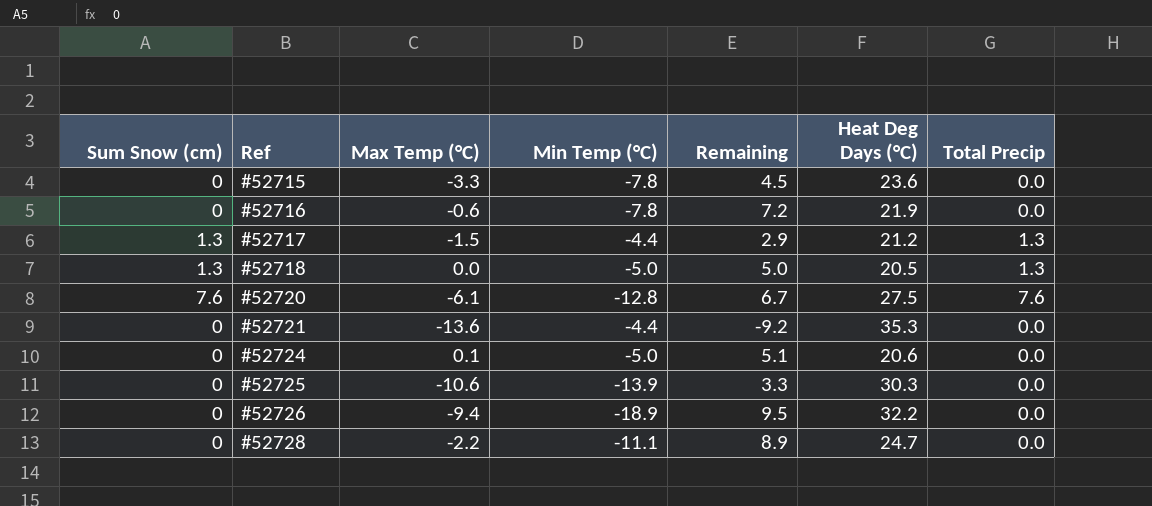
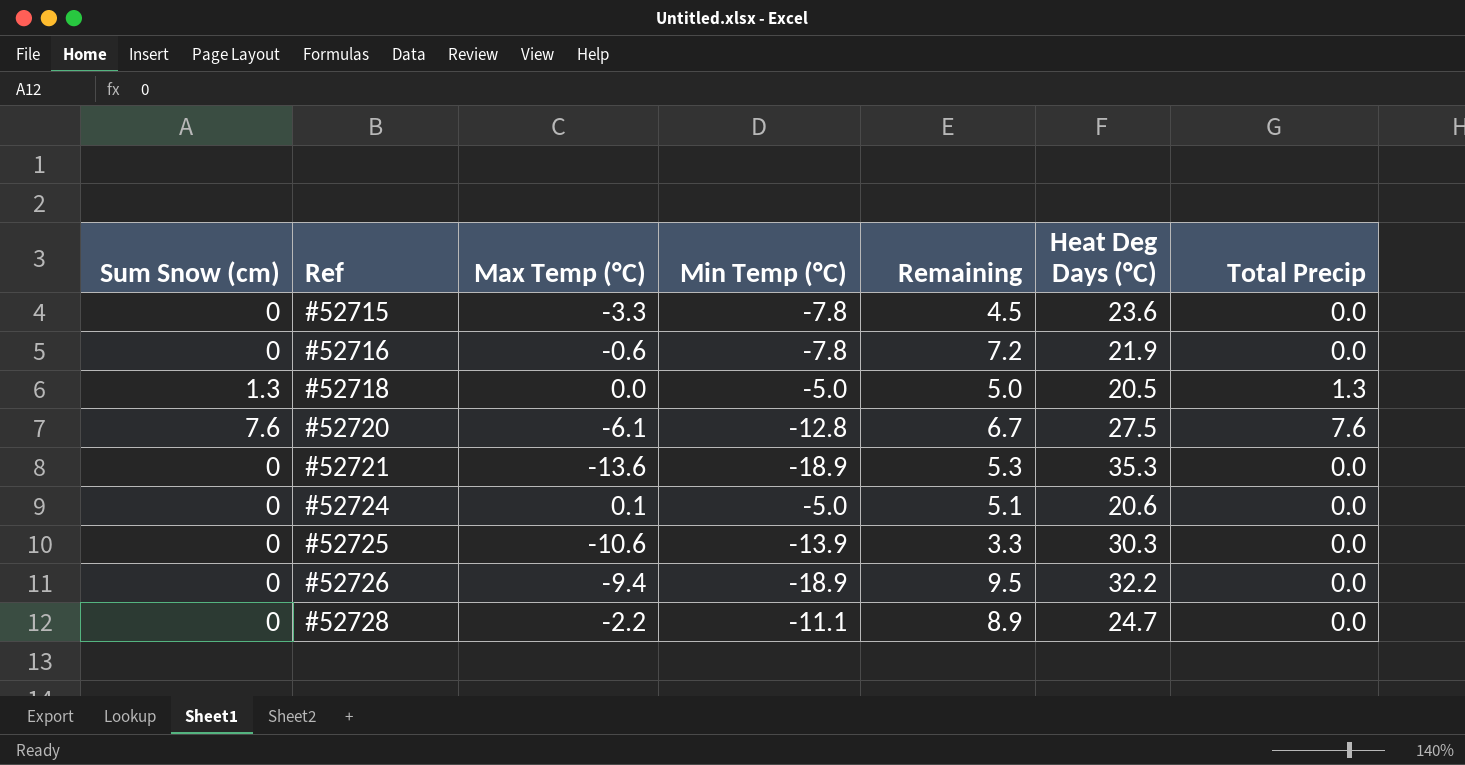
row #52717: 1.3 | -1.5 | -4.4 | 2.9 | 21.2 | 1.3 -> none
#52721 | Min Temp (°C): -4.4 -> -18.9
#52721 | Remaining: -9.2 -> 5.3

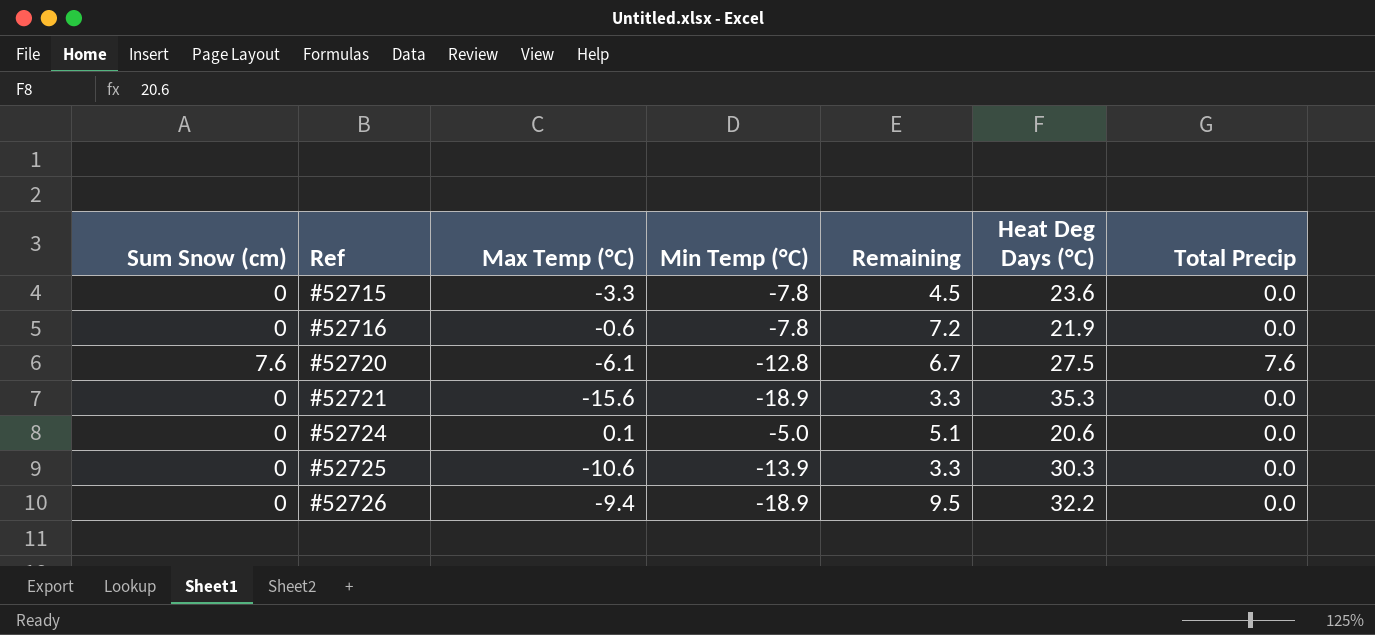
row #52718: 1.3 | 0.0 | -5.0 | 5.0 | 20.5 | 1.3 -> none
row #52728: 0 | -2.2 | -11.1 | 8.9 | 24.7 | 0.0 -> none
#52721 | Max Temp (°C): -13.6 -> -15.6
#52721 | Remaining: 5.3 -> 3.3

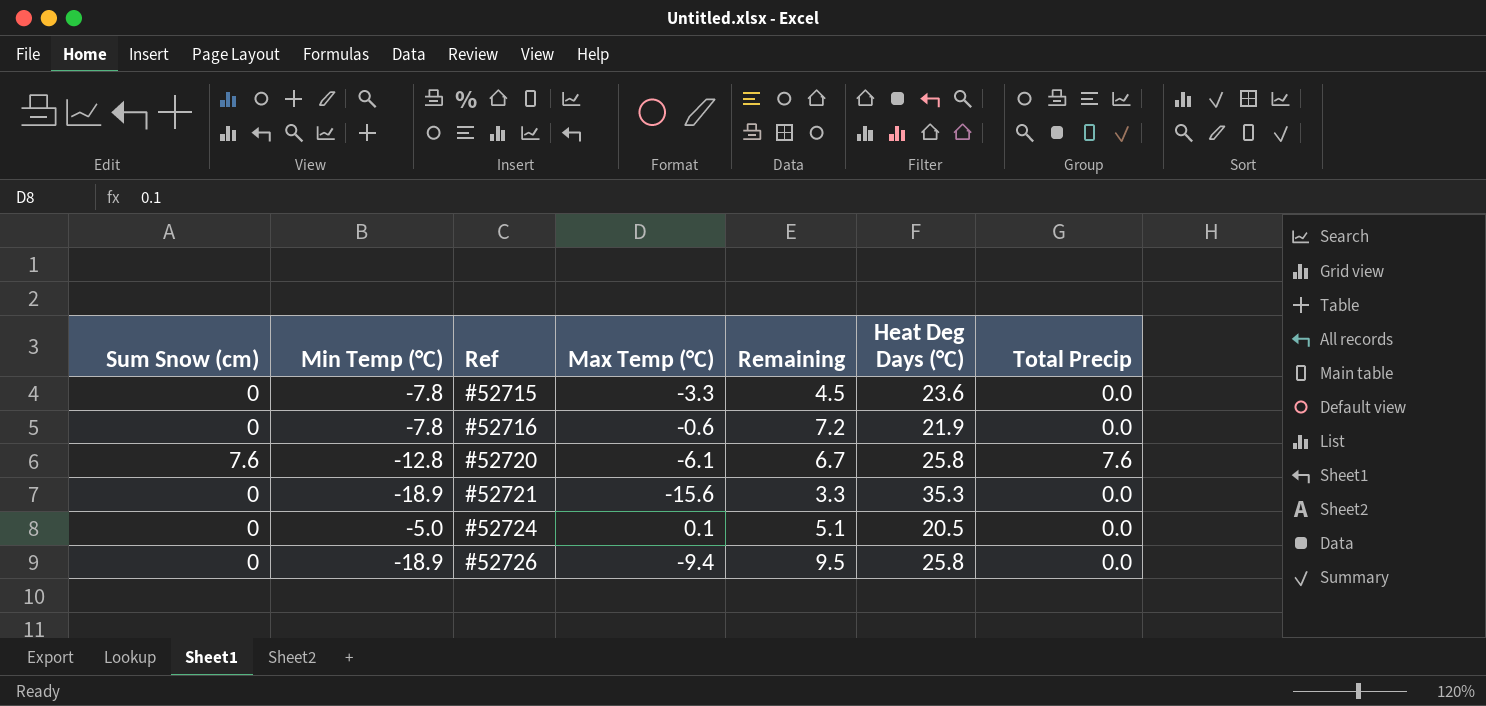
column Min Temp (°C) | position: 4 -> 2
row #52725: 0 | -10.6 | -13.9 | 3.3 | 30.3 | 0.0 -> none
#52720 | Heat Deg Days (°C): 27.5 -> 25.8
#52724 | Heat Deg Days (°C): 20.6 -> 20.5
#52726 | Heat Deg Days (°C): 32.2 -> 25.8

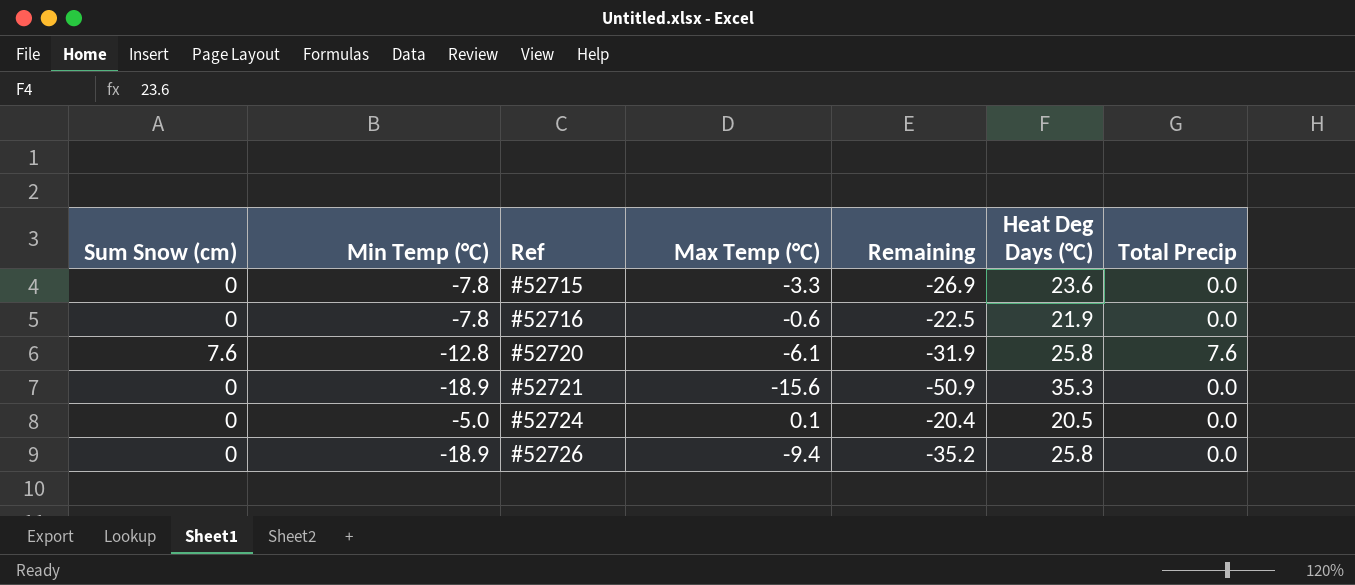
column Remaining | formula: [Max Temp (°C)] - [Min Temp (°C)] -> [Max Temp (°C)] - [Heat Deg Days (°C)]

